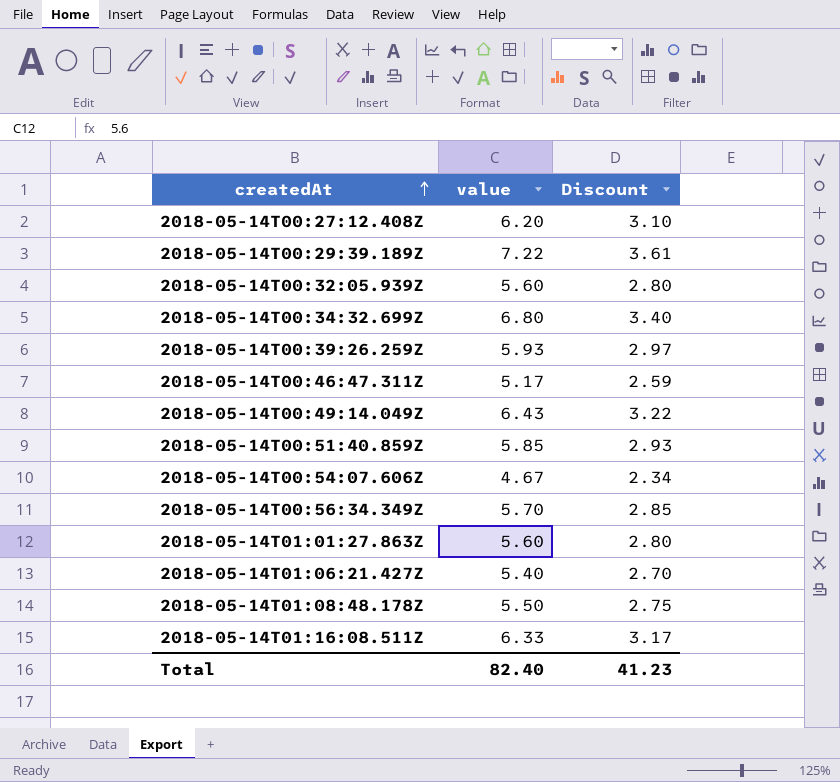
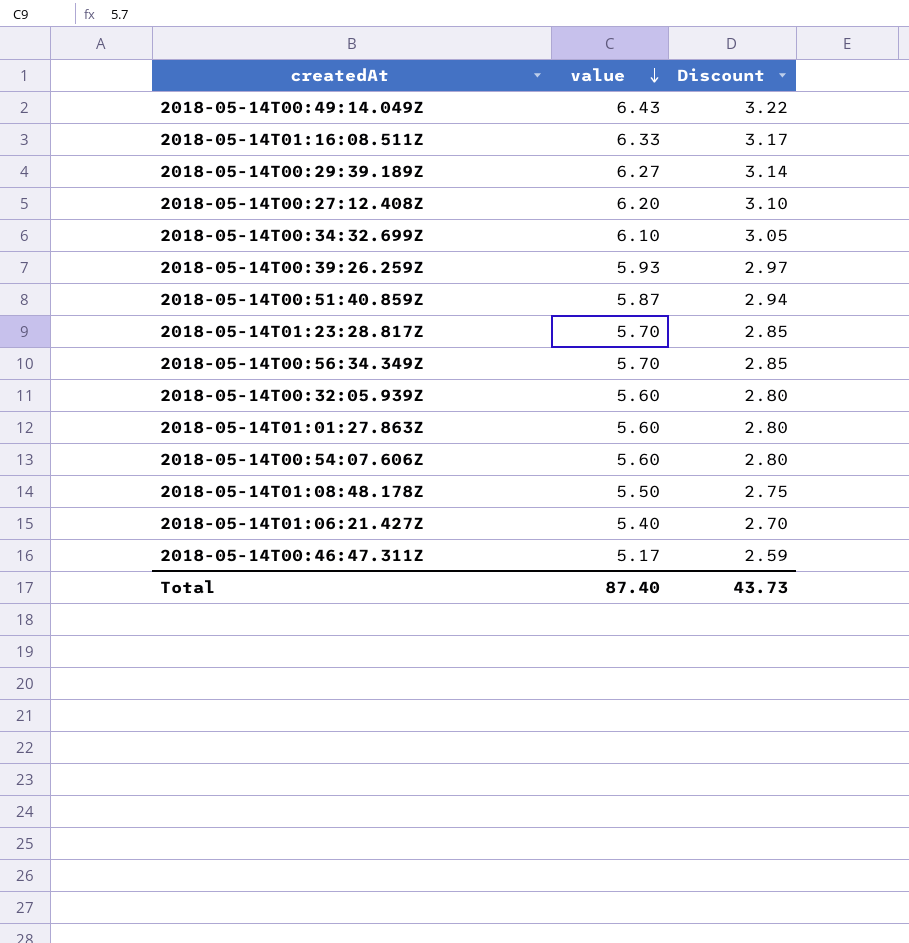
row order: createdAt ascending -> value descending
2018-05-14T00:29:39.189Z | value: 7.22 -> 6.27
2018-05-14T00:29:39.189Z | Discount: 3.61 -> 3.14
2018-05-14T00:34:32.699Z | value: 6.80 -> 6.10
2018-05-14T00:34:32.699Z | Discount: 3.40 -> 3.05
2018-05-14T00:51:40.859Z | value: 5.85 -> 5.87
2018-05-14T00:51:40.859Z | Discount: 2.93 -> 2.94
row 2018-05-14T01:23:28.817Z: none -> 5.70 | 2.85
2018-05-14T00:54:07.606Z | value: 4.67 -> 5.60
2018-05-14T00:54:07.606Z | Discount: 2.34 -> 2.80
Total | value: 82.40 -> 87.40
Total | Discount: 41.23 -> 43.73

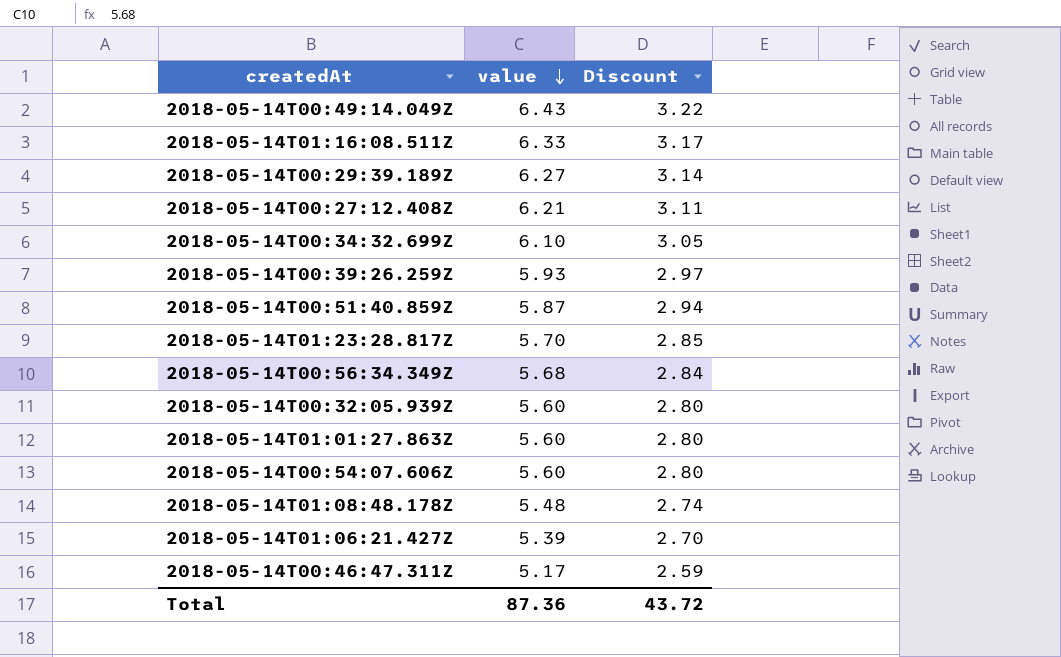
2018-05-14T00:27:12.408Z | value: 6.20 -> 6.21
2018-05-14T00:27:12.408Z | Discount: 3.10 -> 3.11
2018-05-14T00:56:34.349Z | value: 5.70 -> 5.68
2018-05-14T00:56:34.349Z | Discount: 2.85 -> 2.84
2018-05-14T01:08:48.178Z | value: 5.50 -> 5.48
2018-05-14T01:08:48.178Z | Discount: 2.75 -> 2.74
2018-05-14T01:06:21.427Z | value: 5.40 -> 5.39
Total | value: 87.40 -> 87.36
Total | Discount: 43.73 -> 43.72

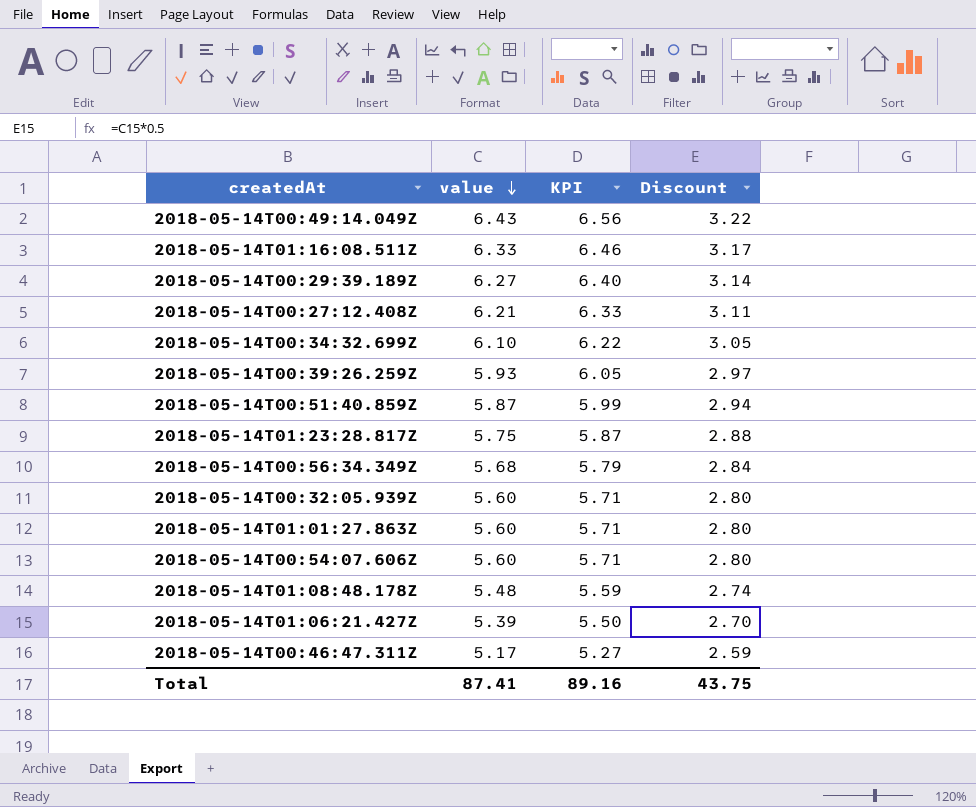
column KPI | formula: none -> [value] * 1.02
2018-05-14T01:23:28.817Z | value: 5.70 -> 5.75
2018-05-14T01:23:28.817Z | Discount: 2.85 -> 2.88
Total | value: 87.36 -> 87.41
Total | Discount: 43.72 -> 43.75

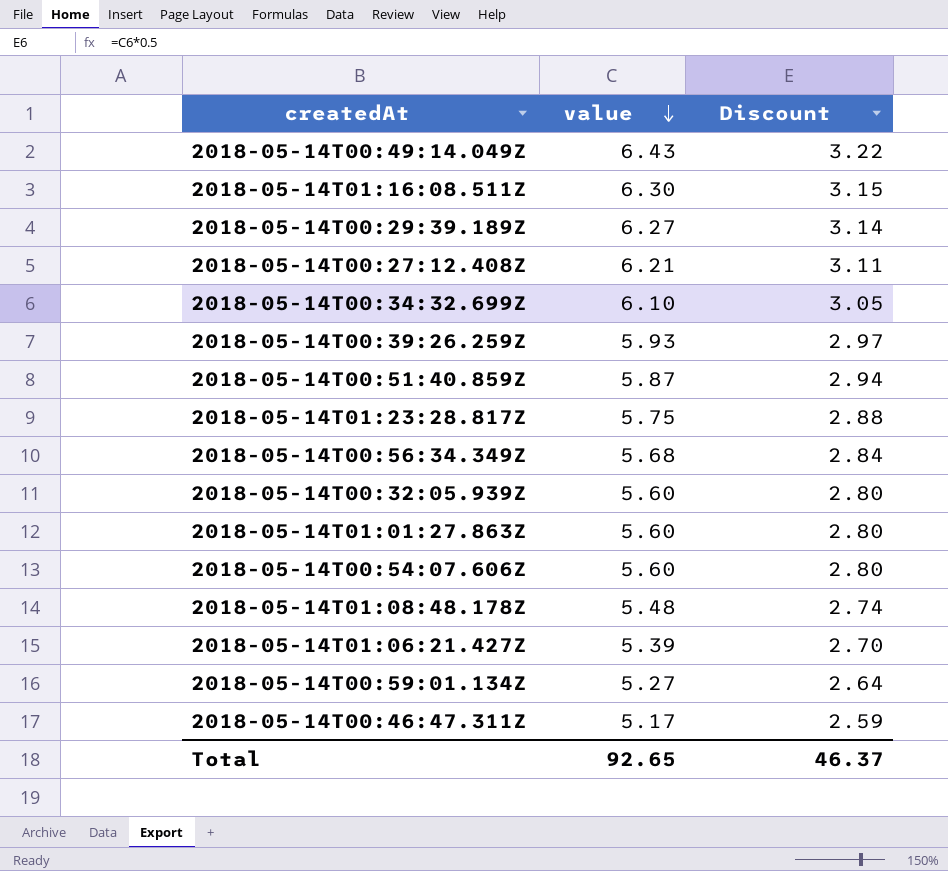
column KPI | formula: [value] * 1.02 -> none
2018-05-14T01:16:08.511Z | value: 6.33 -> 6.30
2018-05-14T01:16:08.511Z | Discount: 3.17 -> 3.15
row 2018-05-14T00:59:01.134Z: none -> 5.27 | 2.64
Total | value: 87.41 -> 92.65
Total | Discount: 43.75 -> 46.37

